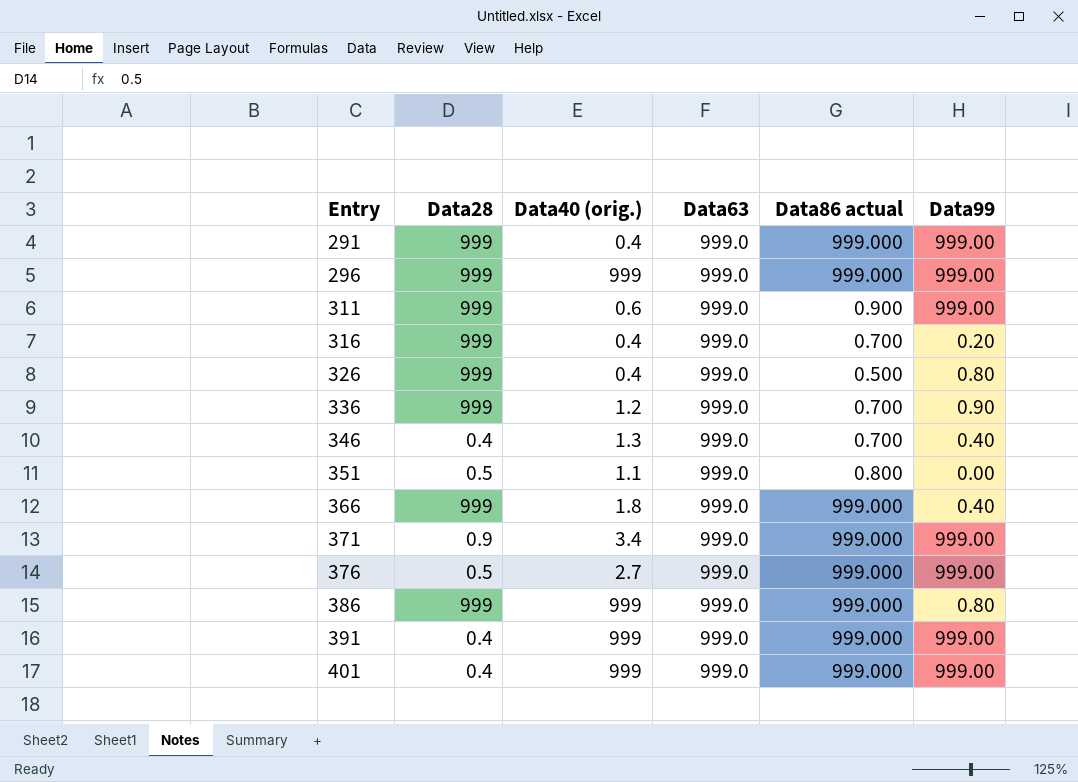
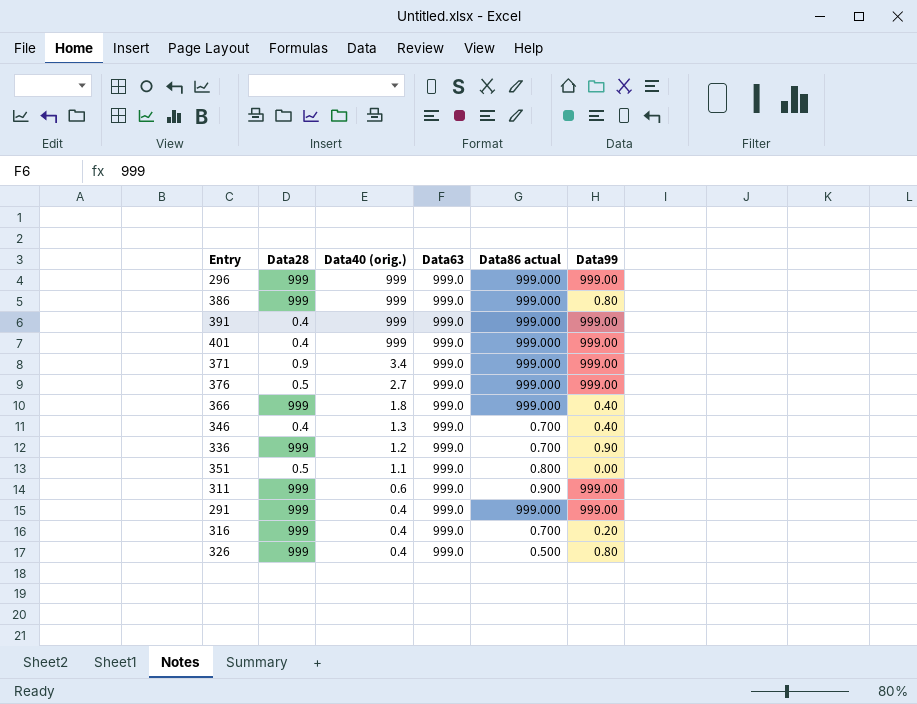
row order: Entry ascending -> Data40 (orig.) descending

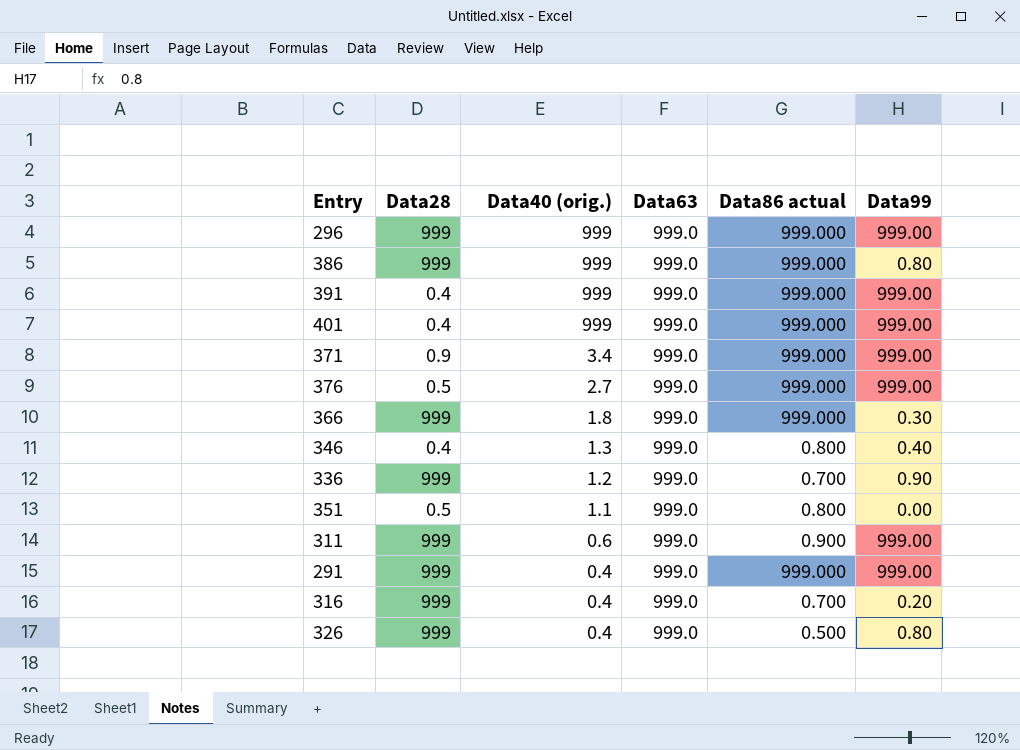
366 | Data99: 0.40 -> 0.30
346 | Data86 actual: 0.700 -> 0.800

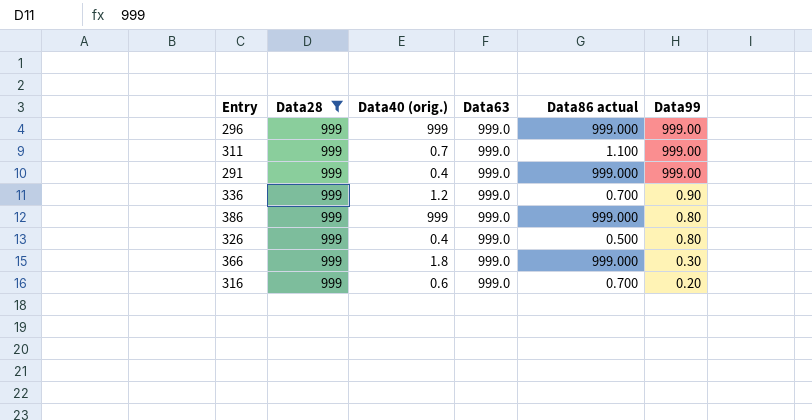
filter: none -> Data28 = 999
row order: Data40 (orig.) descending -> Data99 descending
311 | Data40 (orig.): 0.6 -> 0.7
311 | Data86 actual: 0.900 -> 1.100
316 | Data40 (orig.): 0.4 -> 0.6

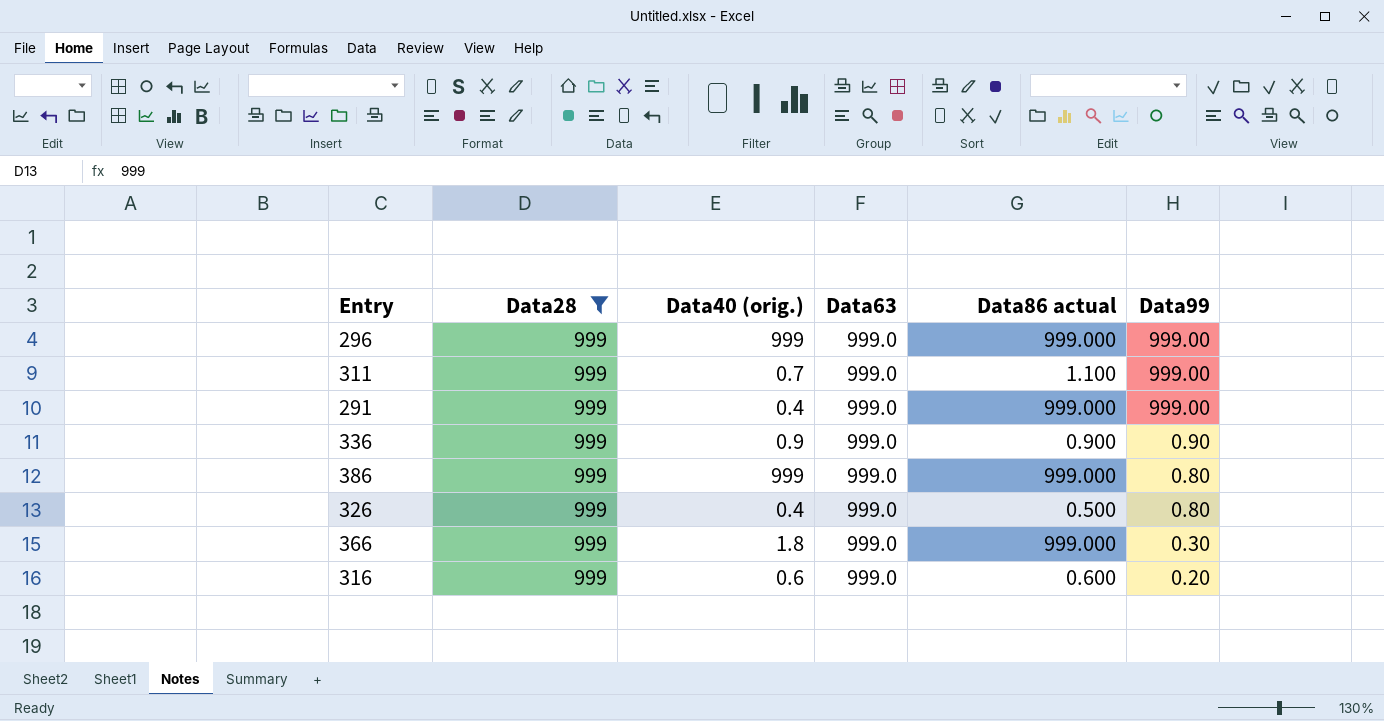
336 | Data40 (orig.): 1.2 -> 0.9
336 | Data86 actual: 0.700 -> 0.900
316 | Data86 actual: 0.700 -> 0.600

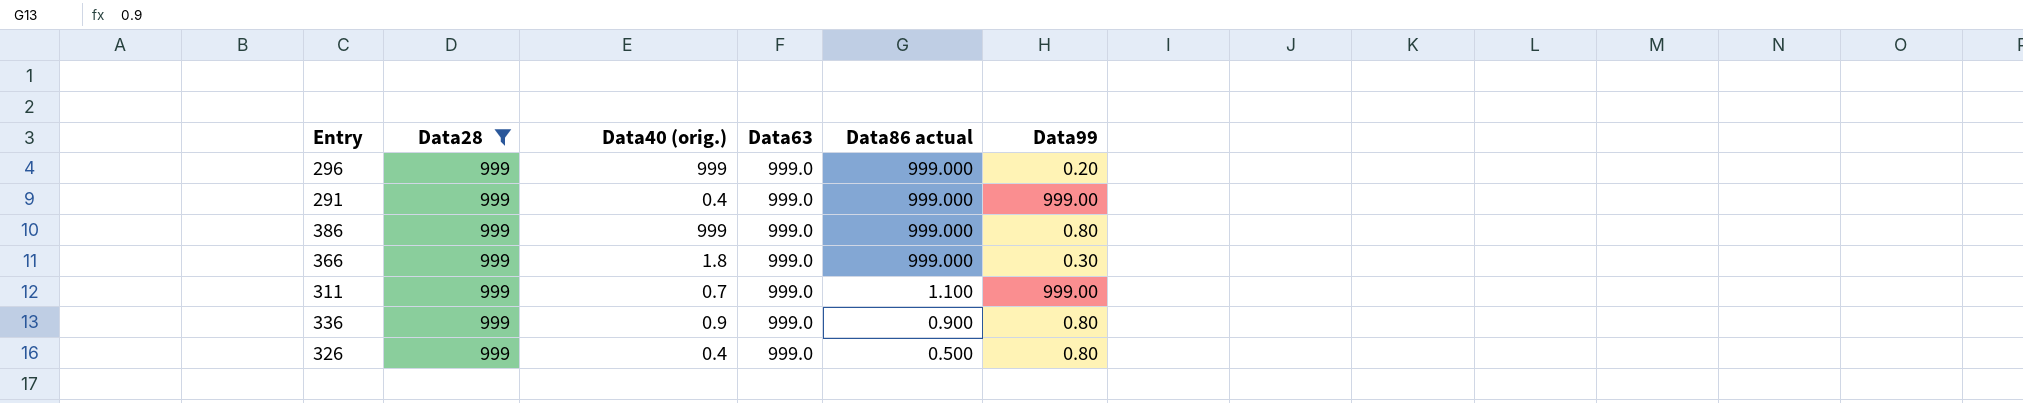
row order: Data99 descending -> Data86 actual descending
row 316: 999 | 0.6 | 999.0 | 0.600 | 0.20 -> none
296 | Data99: 999.00 -> 0.20
336 | Data99: 0.90 -> 0.80

